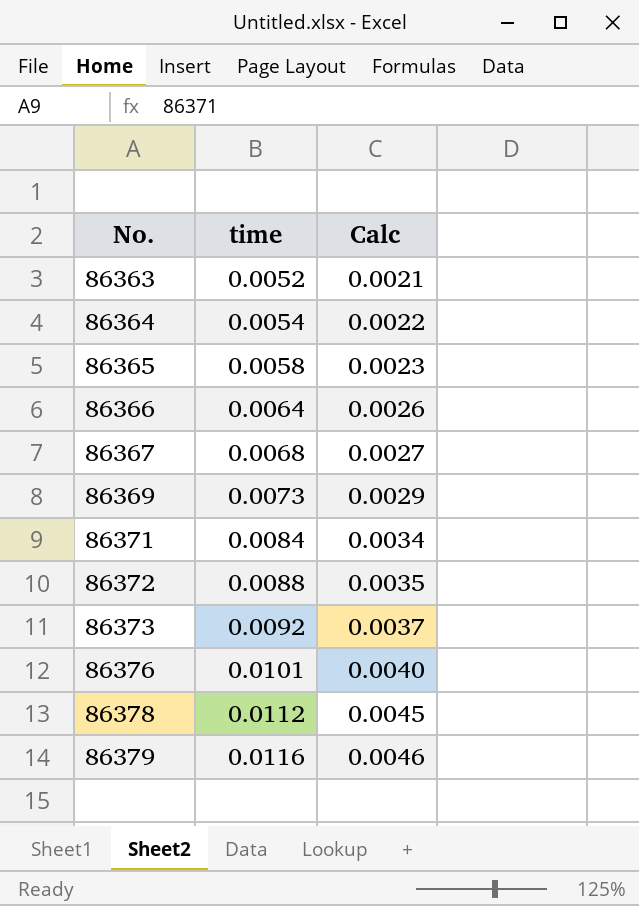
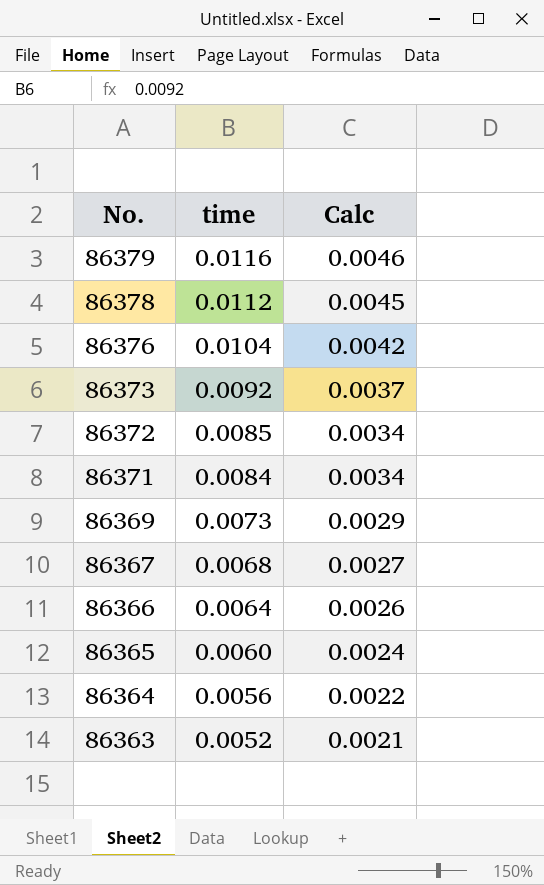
row order: No. ascending -> No. descending
86376 | time: 0.0101 -> 0.0104
86376 | Calc: 0.0040 -> 0.0042
86372 | time: 0.0088 -> 0.0085
86372 | Calc: 0.0035 -> 0.0034
86365 | time: 0.0058 -> 0.0060
86365 | Calc: 0.0023 -> 0.0024
86364 | time: 0.0054 -> 0.0056

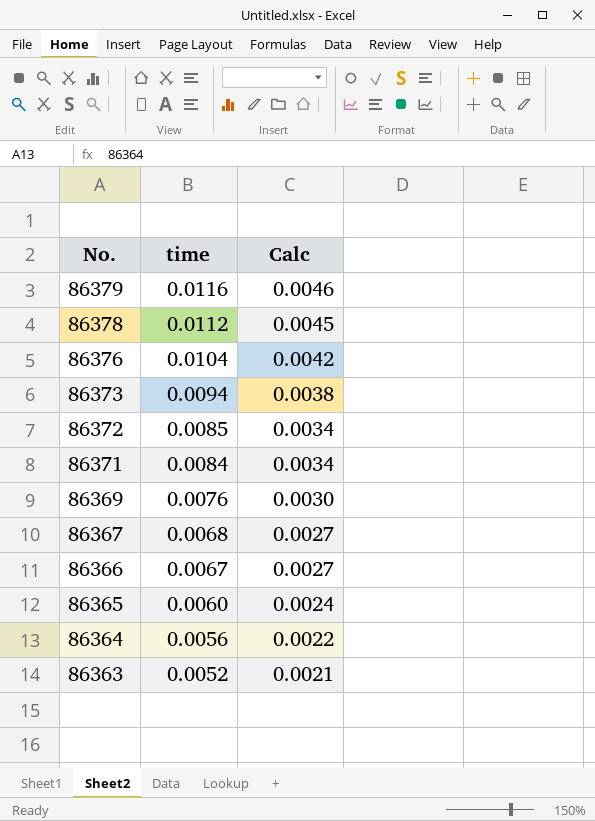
86373 | time: 0.0092 -> 0.0094
86373 | Calc: 0.0037 -> 0.0038
86369 | time: 0.0073 -> 0.0076
86369 | Calc: 0.0029 -> 0.0030
86366 | time: 0.0064 -> 0.0067
86366 | Calc: 0.0026 -> 0.0027

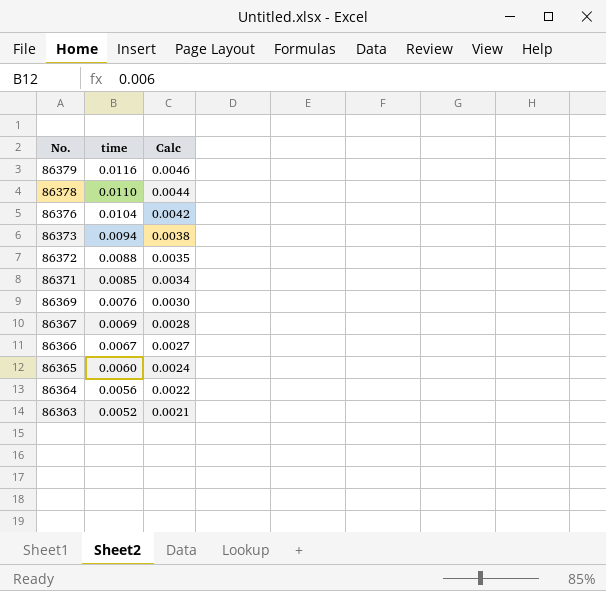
86378 | time: 0.0112 -> 0.0110
86378 | Calc: 0.0045 -> 0.0044
86372 | time: 0.0085 -> 0.0088
86372 | Calc: 0.0034 -> 0.0035
86371 | time: 0.0084 -> 0.0085
86367 | time: 0.0068 -> 0.0069
86367 | Calc: 0.0027 -> 0.0028

